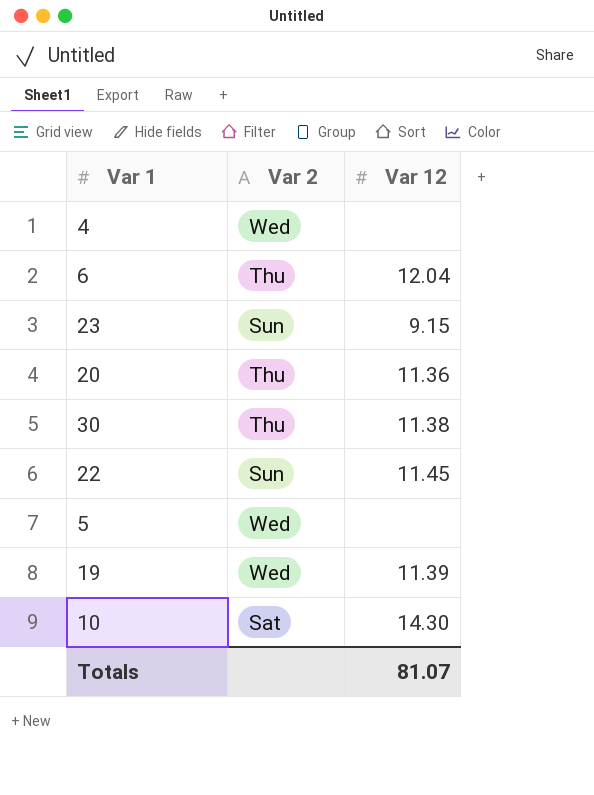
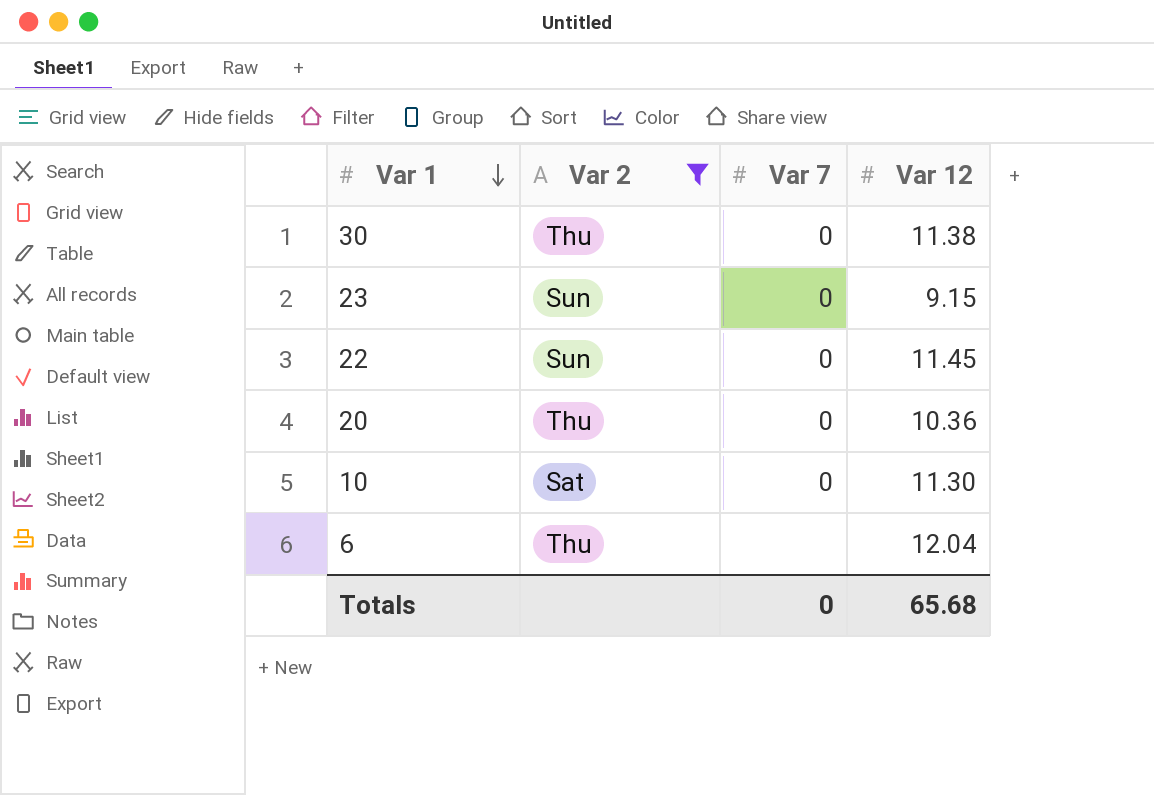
filter: none -> Var 2 != Wed
row order: none -> Var 1 descending
column Var 7 | position: none -> 3
20 | Var 12: 11.36 -> 10.36
10 | Var 12: 14.30 -> 11.30
Totals | Var 12: 81.07 -> 65.68

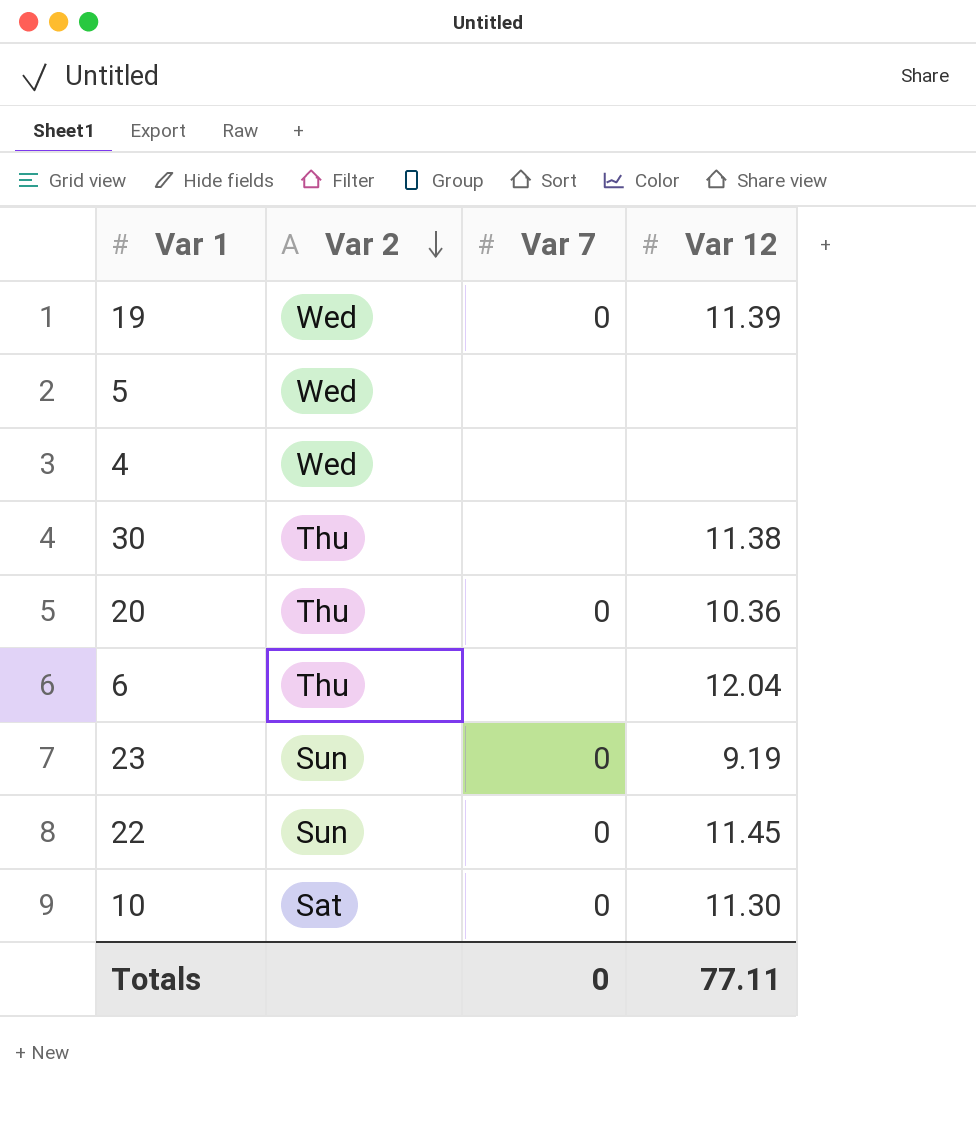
filter: Var 2 != Wed -> none
row order: Var 1 descending -> Var 2 descending
30 | Var 7: 0 -> none
23 | Var 12: 9.15 -> 9.19
Totals | Var 12: 65.68 -> 77.11

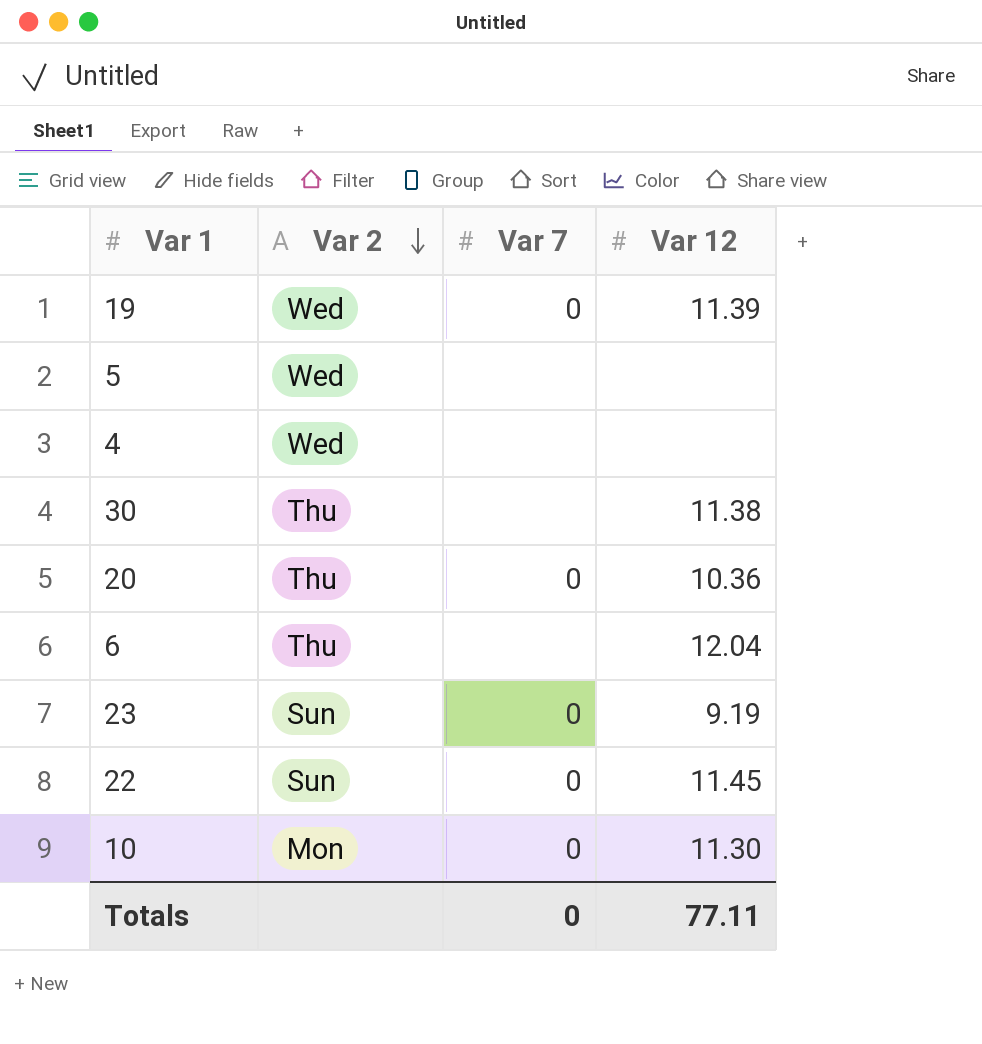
10 | Var 2: Sat -> Mon

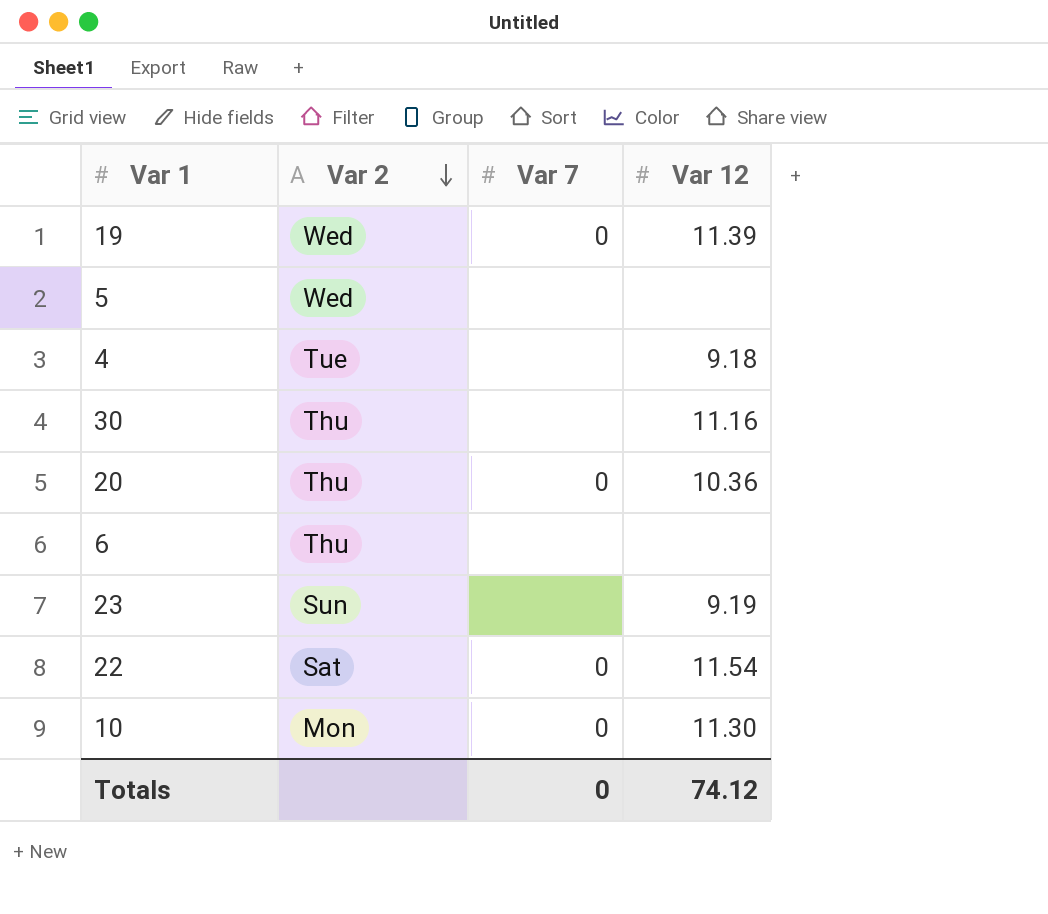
4 | Var 2: Wed -> Tue
4 | Var 12: none -> 9.18
30 | Var 12: 11.38 -> 11.16
6 | Var 12: 12.04 -> none
23 | Var 7: 0 -> none
22 | Var 2: Sun -> Sat
22 | Var 12: 11.45 -> 11.54
Totals | Var 12: 77.11 -> 74.12

